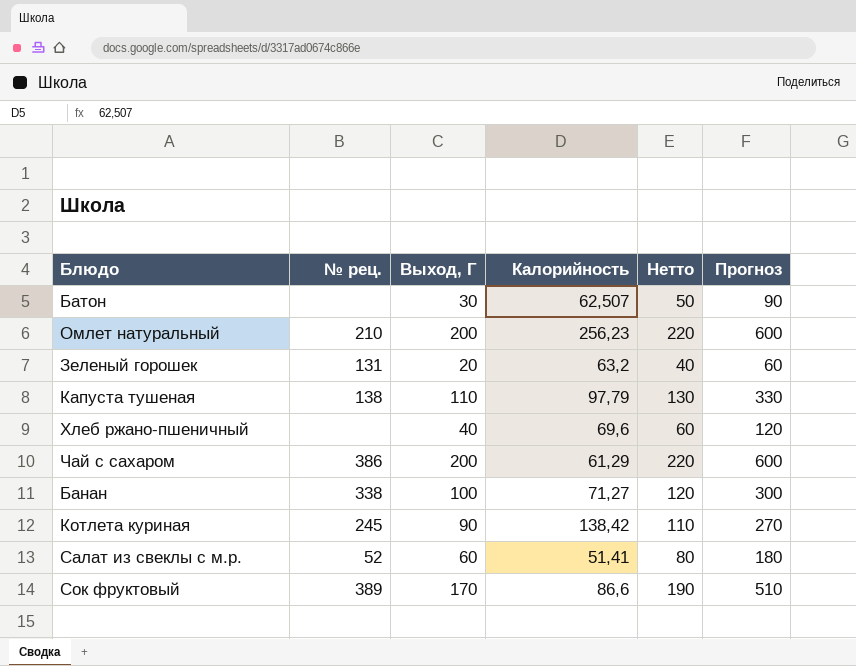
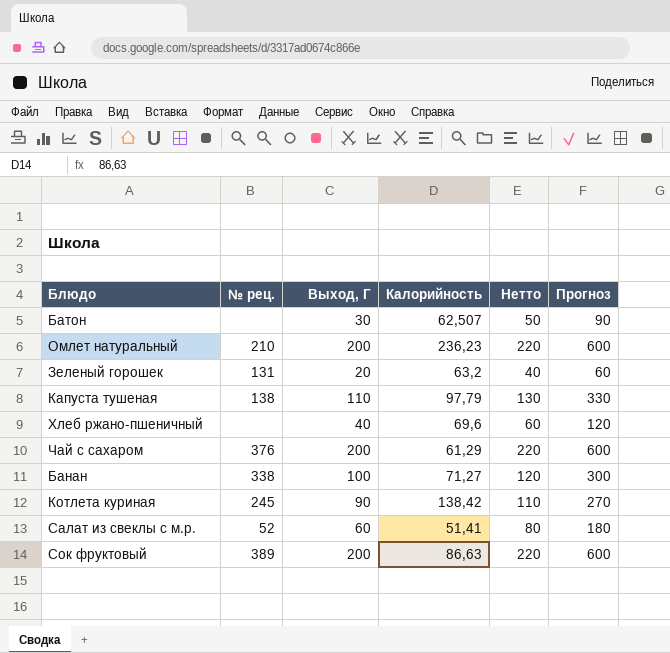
Омлет натуральный | Калорийность: 256,23 -> 236,23
Чай с сахаром | № рец.: 386 -> 376
Сок фруктовый | Выход, Г: 170 -> 200
Сок фруктовый | Калорийность: 86,6 -> 86,63
Сок фруктовый | Нетто: 190 -> 220
Сок фруктовый | Прогноз: 510 -> 600

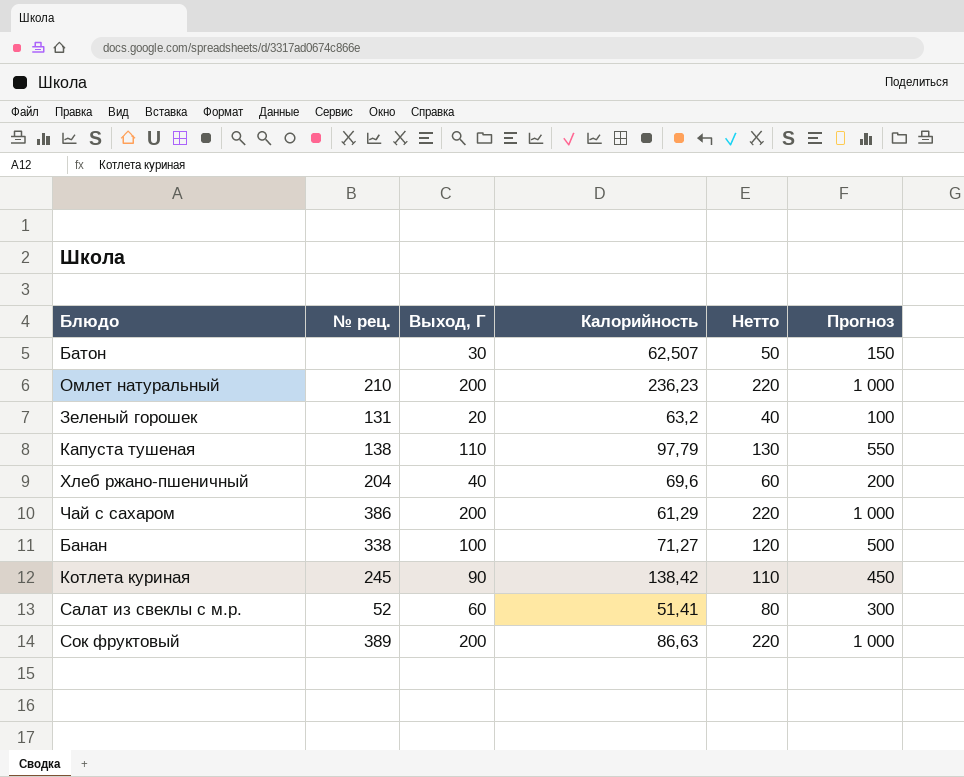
column Прогноз | formula: [Выход, Г] * 3 -> [Выход, Г] * 5
Хлеб ржано-пшеничный | № рец.: none -> 204
Чай с сахаром | № рец.: 376 -> 386

